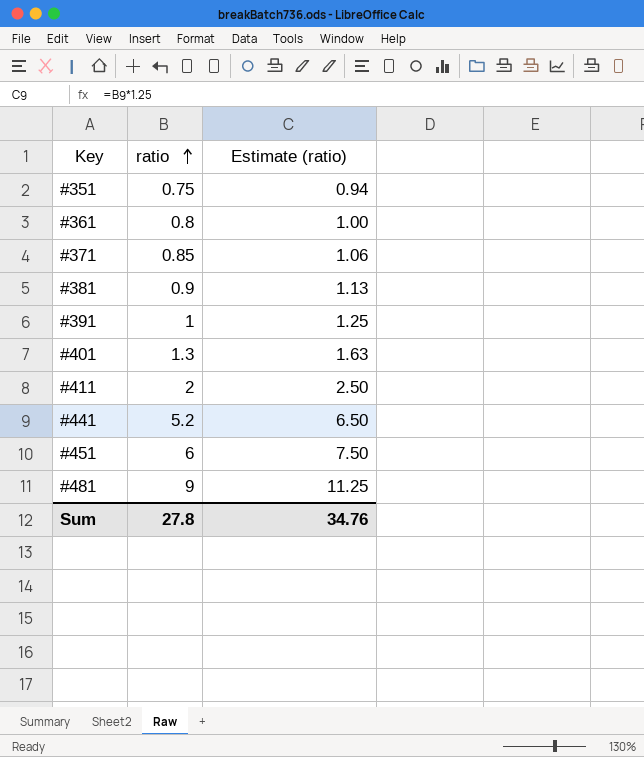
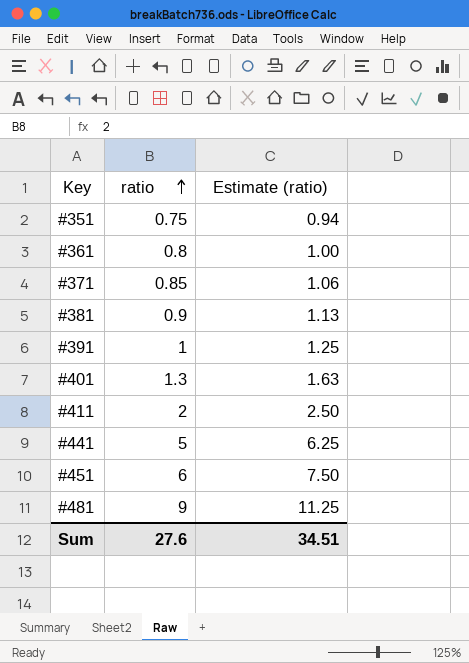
#441 | ratio: 5.2 -> 5
#441 | Estimate (ratio): 6.50 -> 6.25
Sum | ratio: 27.8 -> 27.6
Sum | Estimate (ratio): 34.76 -> 34.51

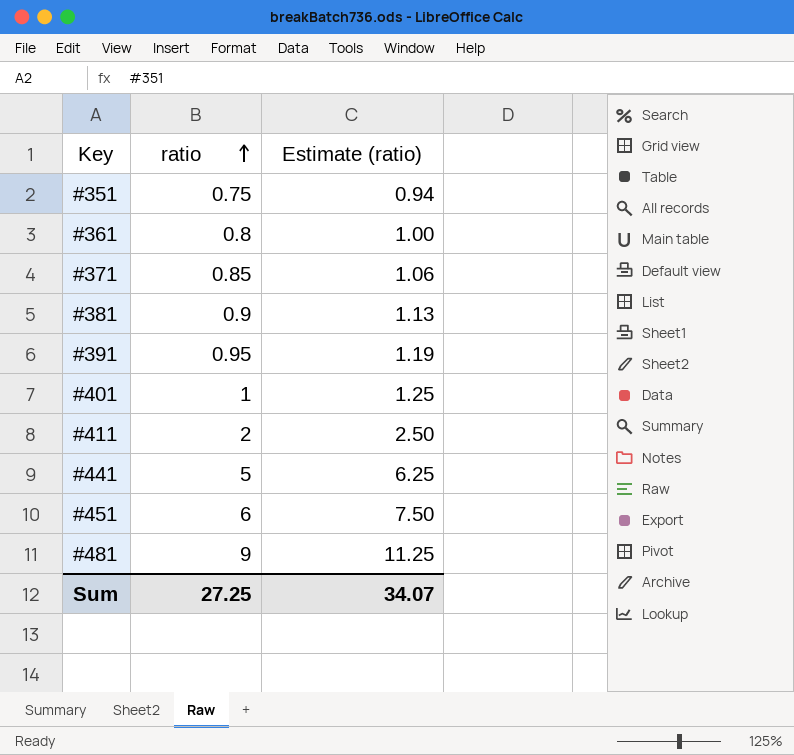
#391 | ratio: 1 -> 0.95
#391 | Estimate (ratio): 1.25 -> 1.19
#401 | ratio: 1.3 -> 1
#401 | Estimate (ratio): 1.63 -> 1.25
Sum | ratio: 27.6 -> 27.25
Sum | Estimate (ratio): 34.51 -> 34.07

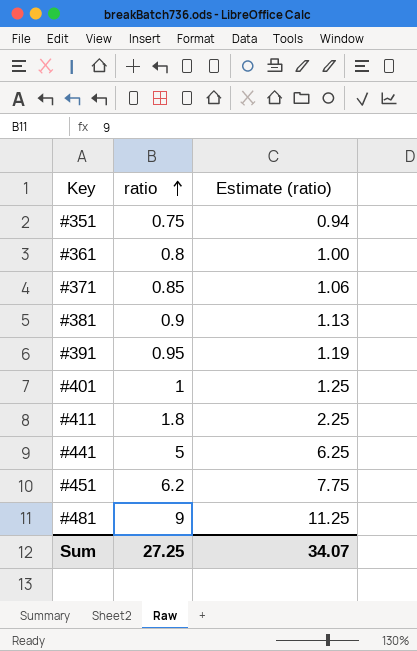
#411 | ratio: 2 -> 1.8
#411 | Estimate (ratio): 2.50 -> 2.25
#451 | ratio: 6 -> 6.2
#451 | Estimate (ratio): 7.50 -> 7.75

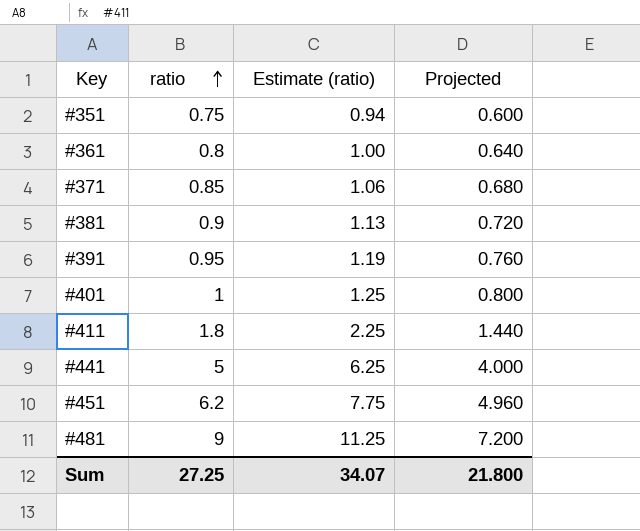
column Projected | formula: none -> [ratio] * 0.8

